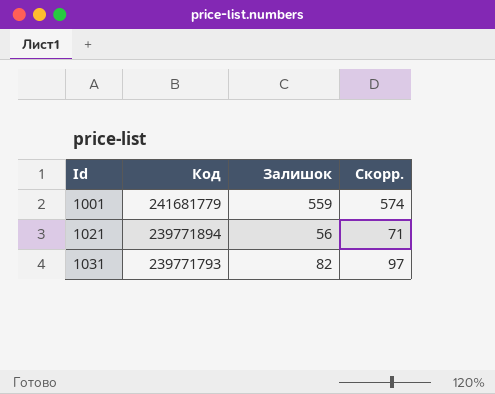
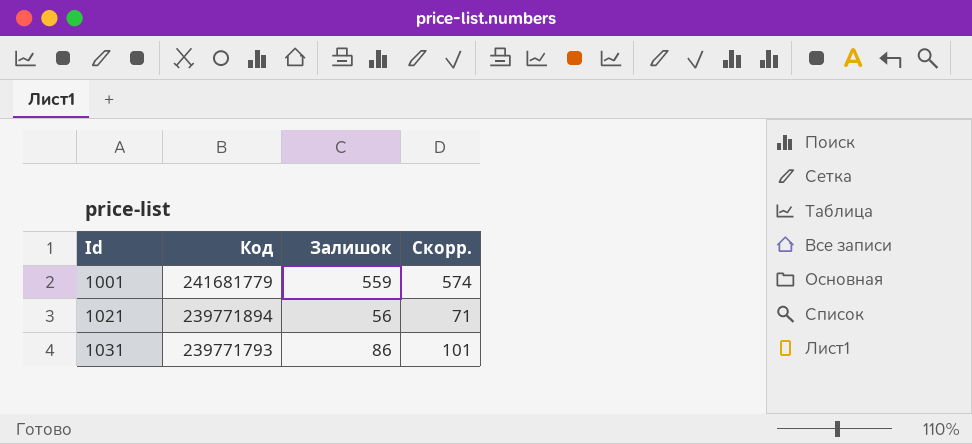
1031 | Залишок: 82 -> 86
1031 | Скорр.: 97 -> 101

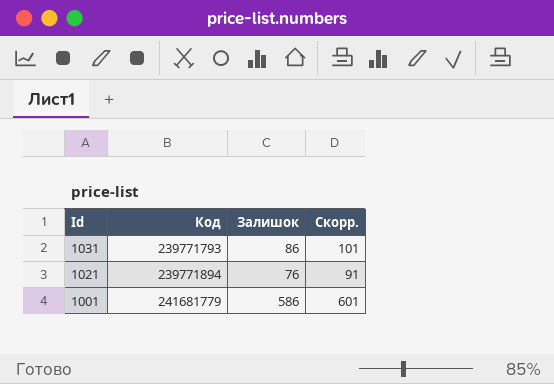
row order: Id ascending -> Id descending
1021 | Залишок: 56 -> 76
1021 | Скорр.: 71 -> 91
1001 | Залишок: 559 -> 586
1001 | Скорр.: 574 -> 601

